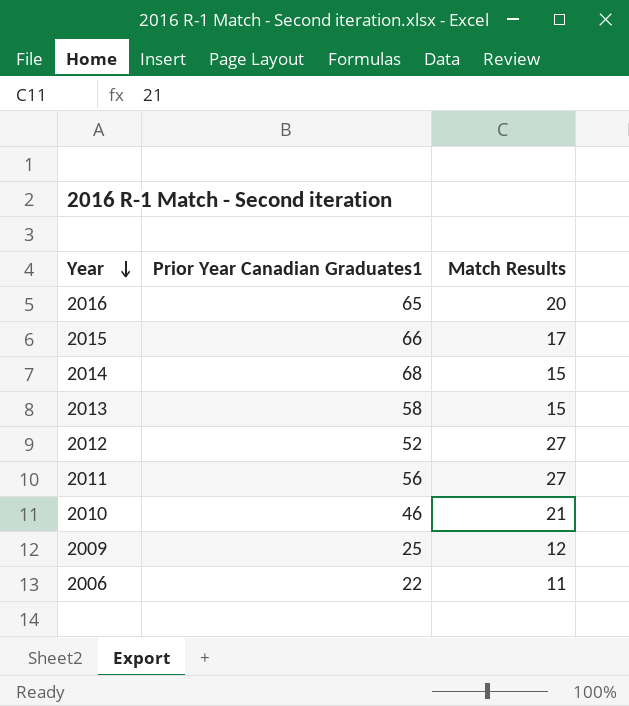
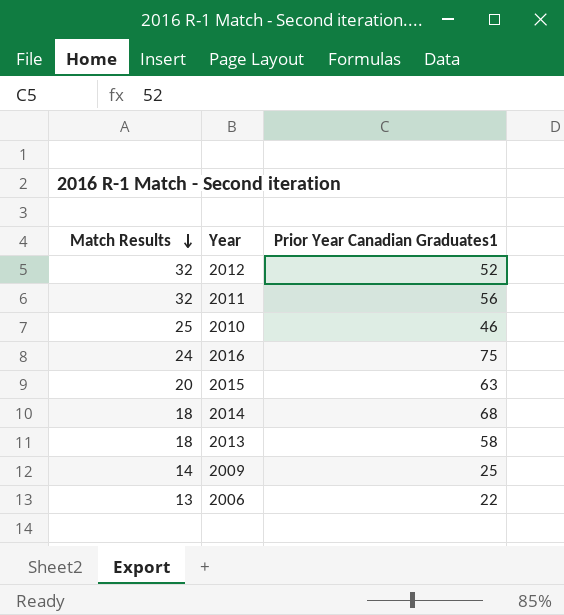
row order: Year descending -> Match Results descending
column Match Results | position: 3 -> 1
2012 | Match Results: 27 -> 32
2011 | Match Results: 27 -> 32
2010 | Match Results: 21 -> 25
2016 | Match Results: 20 -> 24
2016 | Prior Year Canadian Graduates1: 65 -> 75
2015 | Match Results: 17 -> 20
2015 | Prior Year Canadian Graduates1: 66 -> 63
2014 | Match Results: 15 -> 18
2013 | Match Results: 15 -> 18
2009 | Match Results: 12 -> 14
2006 | Match Results: 11 -> 13

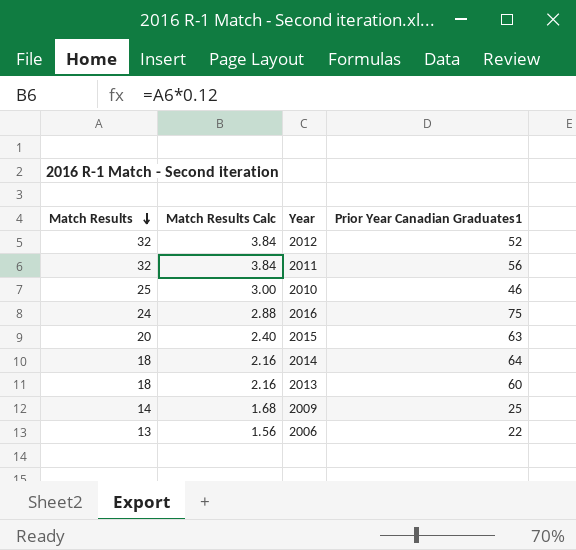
column Match Results Calc | formula: none -> [Match Results] * 0.12
2014 | Prior Year Canadian Graduates1: 68 -> 64
2013 | Prior Year Canadian Graduates1: 58 -> 60

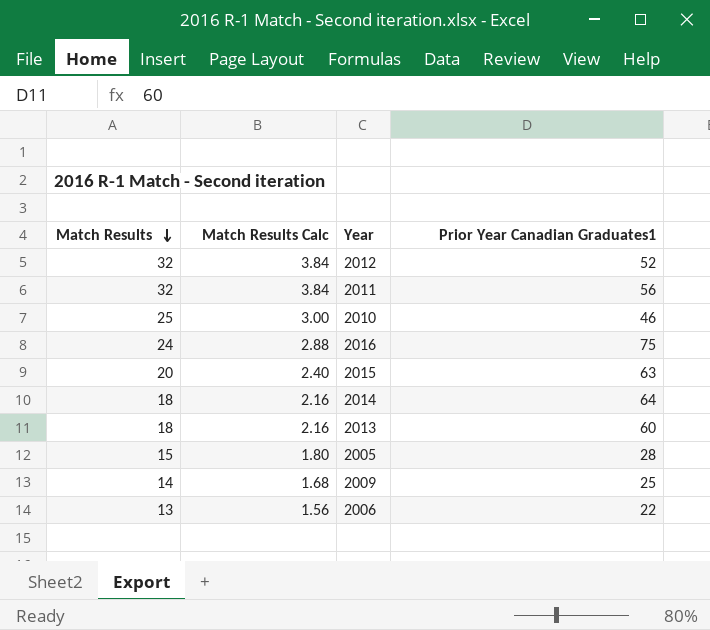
row 2005: none -> 15 | 1.80 | 28

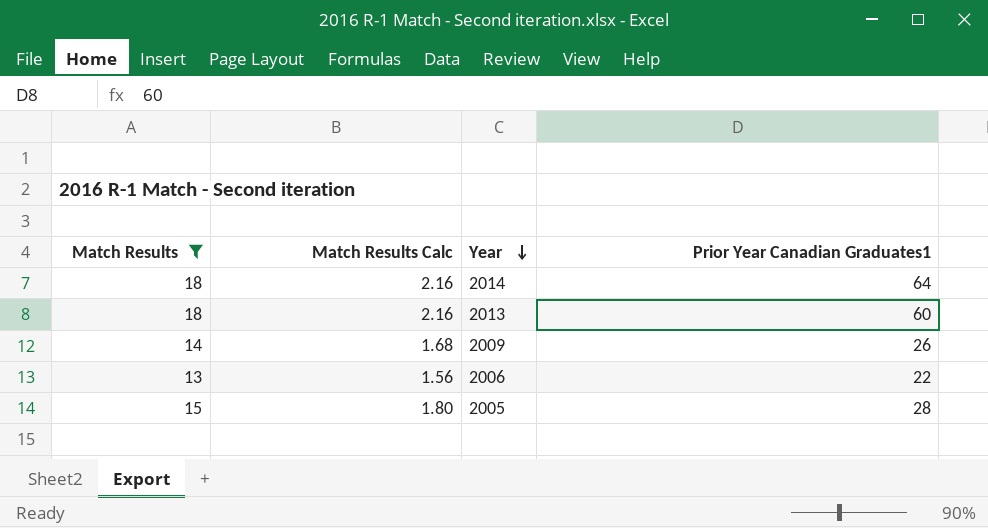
filter: none -> Match Results <= 18
row order: Match Results descending -> Year descending
2009 | Prior Year Canadian Graduates1: 25 -> 26

